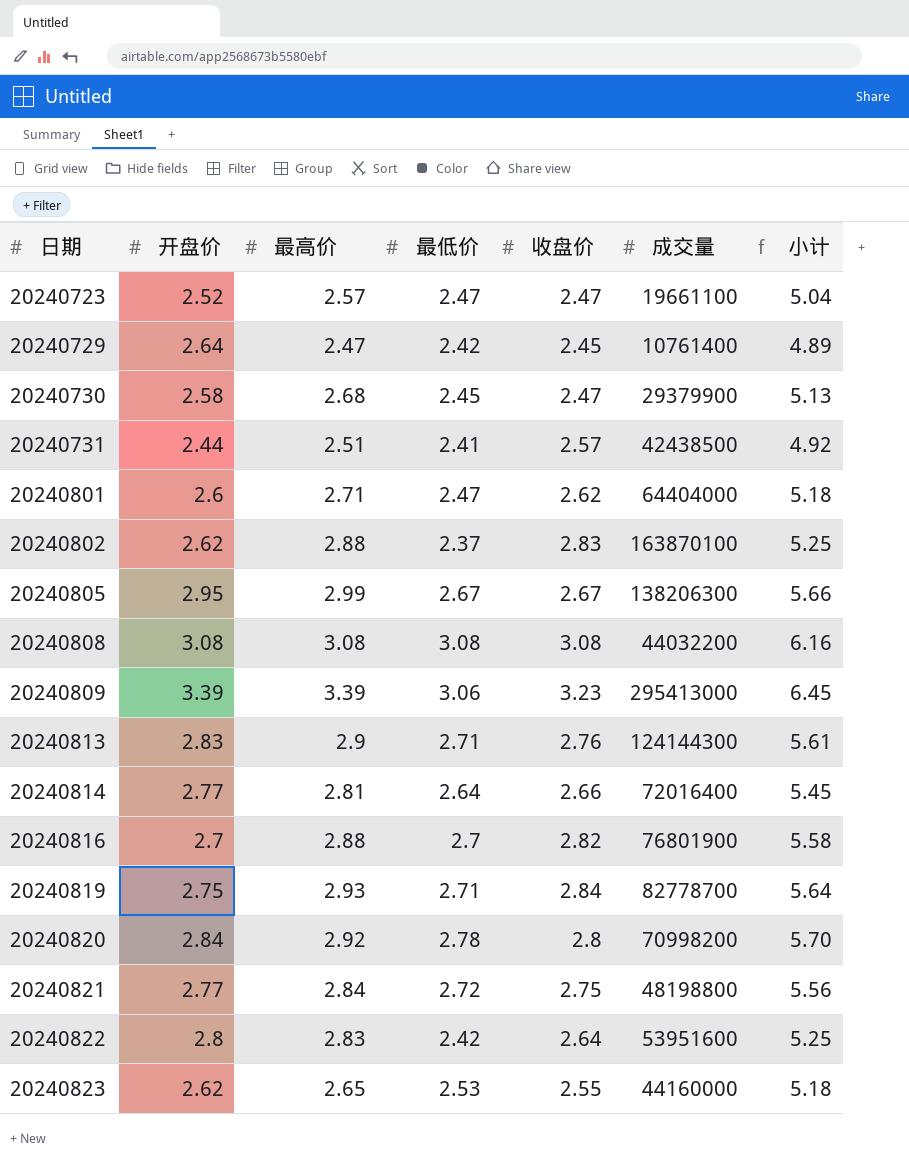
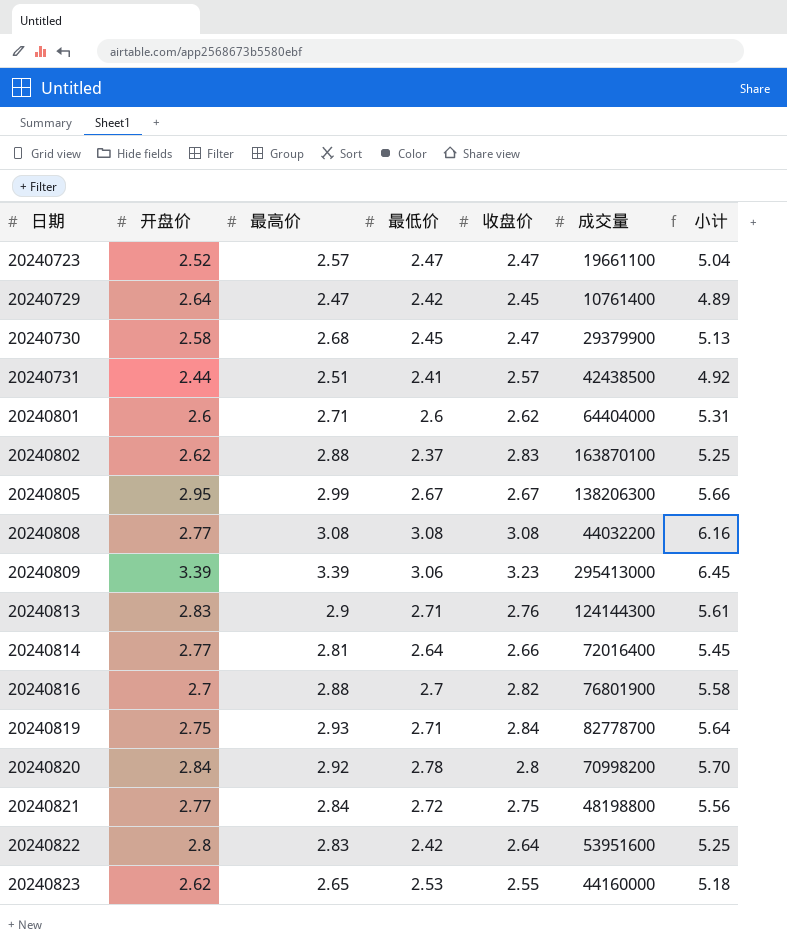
20240801 | 最低价: 2.47 -> 2.6
20240801 | 小计: 5.18 -> 5.31
20240808 | 开盘价: 3.08 -> 2.77

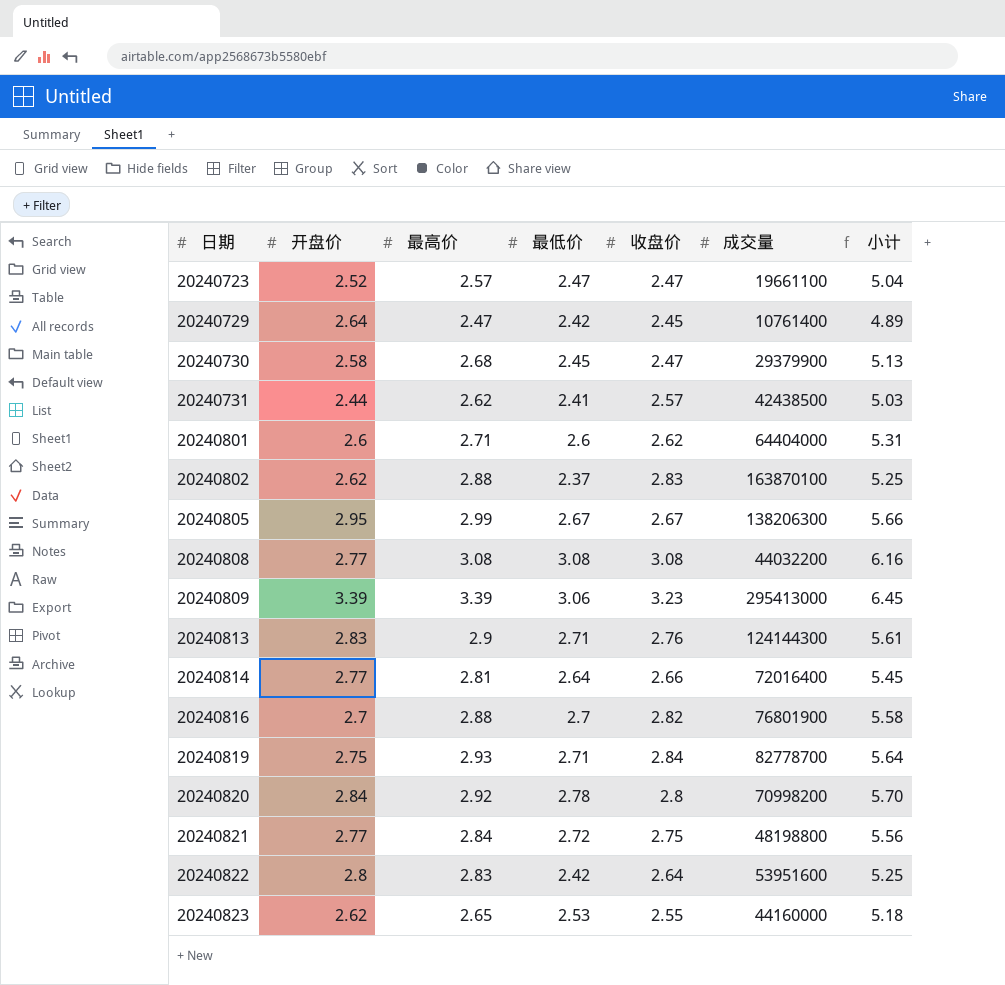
20240731 | 最高价: 2.51 -> 2.62
20240731 | 小计: 4.92 -> 5.03

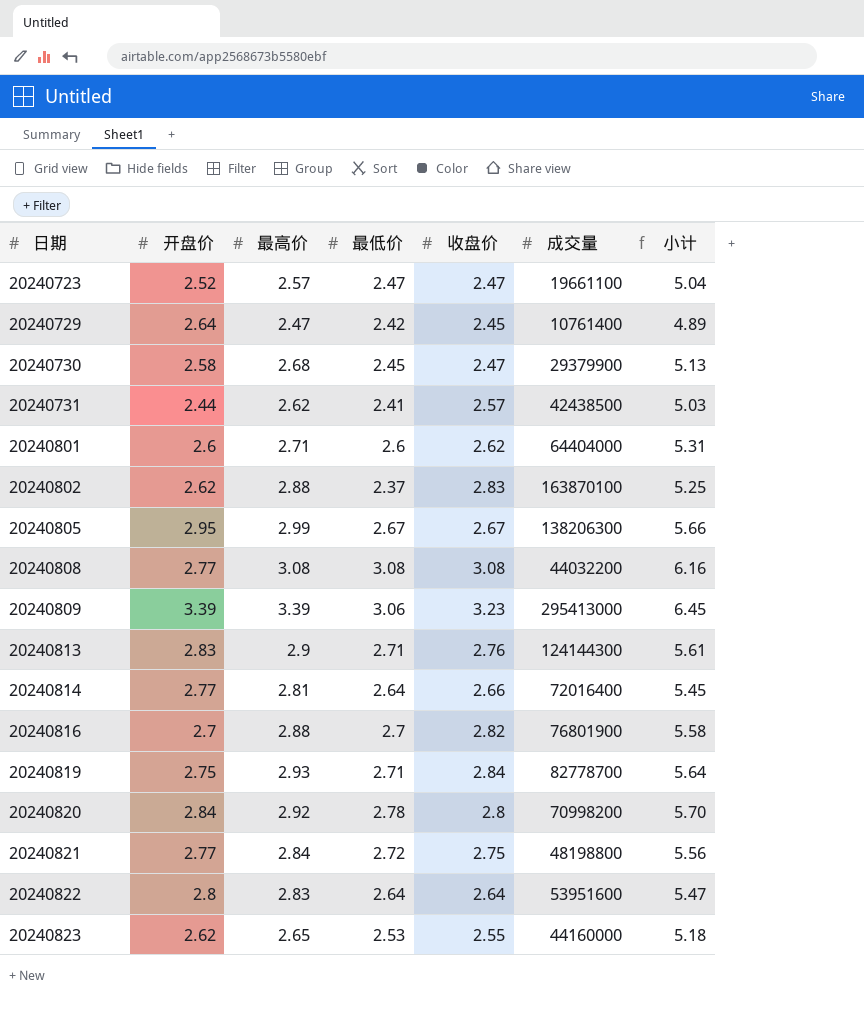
20240822 | 最低价: 2.42 -> 2.64
20240822 | 小计: 5.25 -> 5.47

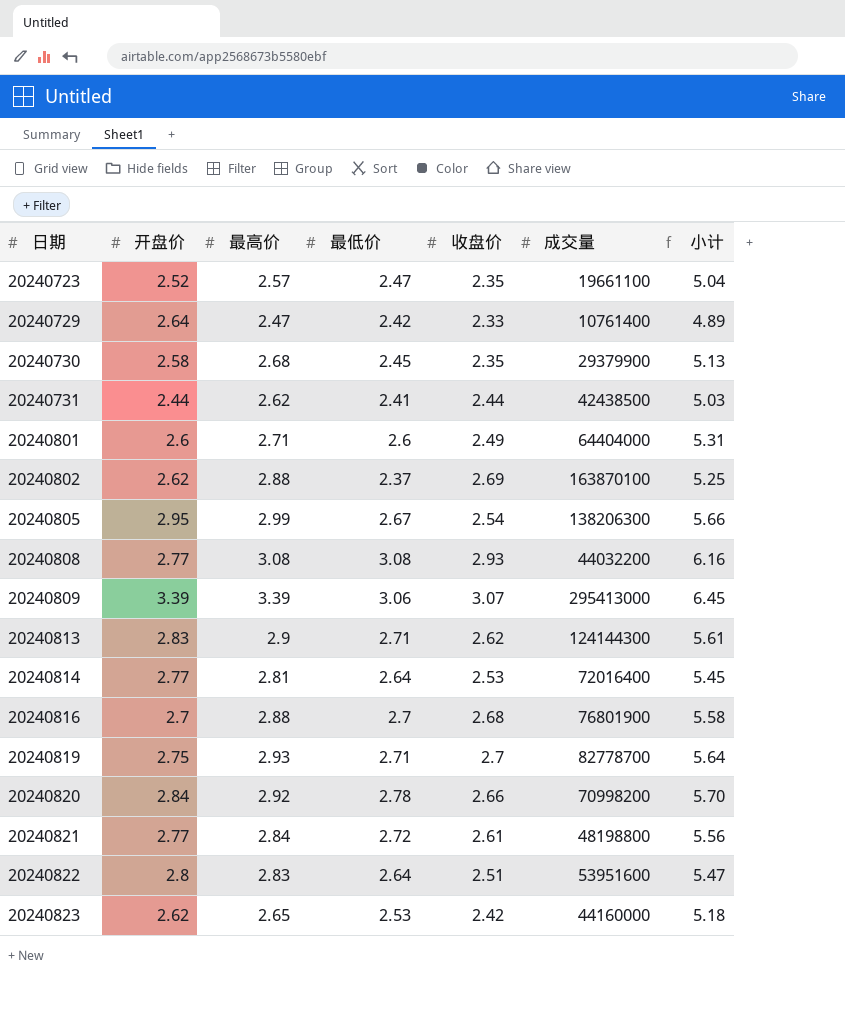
20240723 | 收盘价: 2.47 -> 2.35
20240729 | 收盘价: 2.45 -> 2.33
20240730 | 收盘价: 2.47 -> 2.35
20240731 | 收盘价: 2.57 -> 2.44
20240801 | 收盘价: 2.62 -> 2.49
20240802 | 收盘价: 2.83 -> 2.69
20240805 | 收盘价: 2.67 -> 2.54
20240808 | 收盘价: 3.08 -> 2.93
20240809 | 收盘价: 3.23 -> 3.07
20240813 | 收盘价: 2.76 -> 2.62
20240814 | 收盘价: 2.66 -> 2.53
20240816 | 收盘价: 2.82 -> 2.68
20240819 | 收盘价: 2.84 -> 2.7
20240820 | 收盘价: 2.8 -> 2.66
20240821 | 收盘价: 2.75 -> 2.61
20240822 | 收盘价: 2.64 -> 2.51
20240823 | 收盘价: 2.55 -> 2.42

